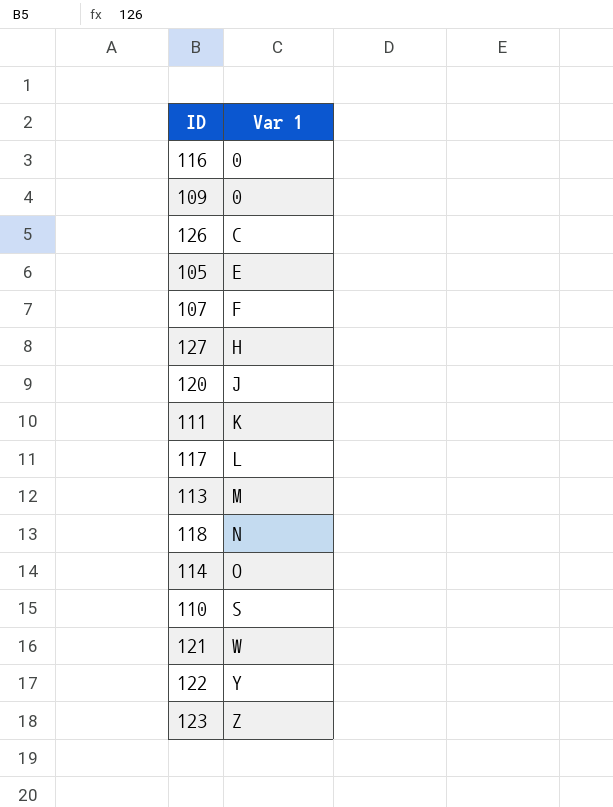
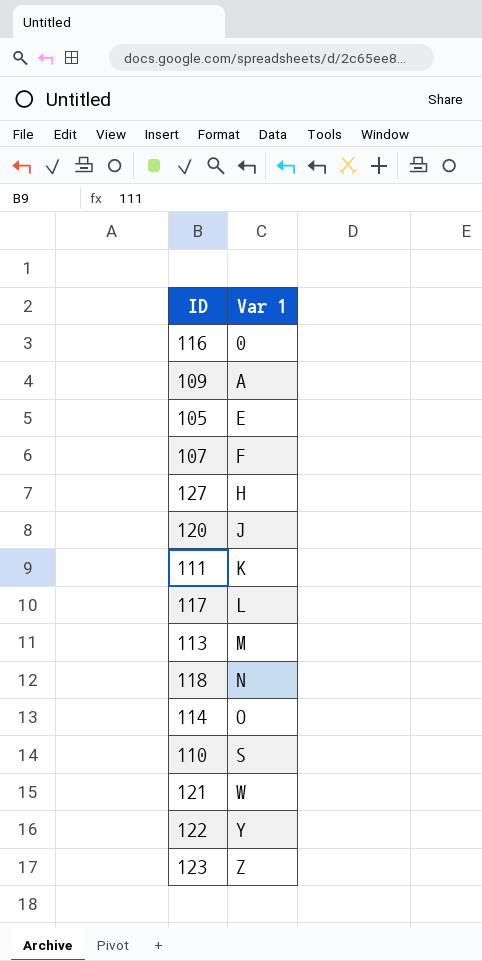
row 126: C -> none
109 | Var 1: 0 -> A

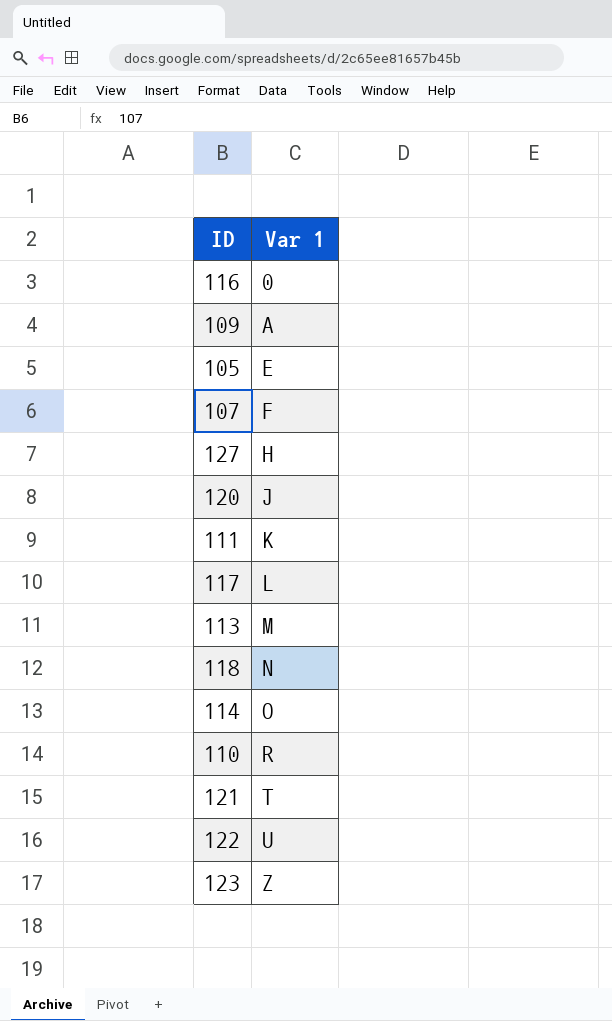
110 | Var 1: S -> R
121 | Var 1: W -> T
122 | Var 1: Y -> U

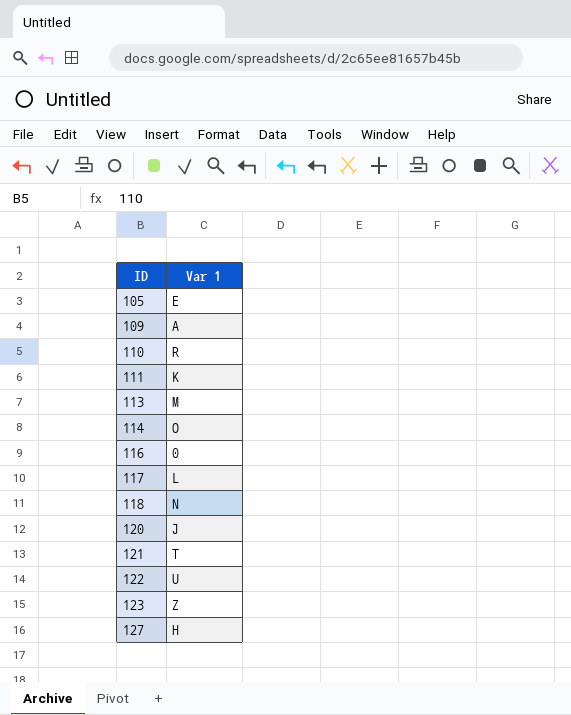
row order: Var 1 ascending -> ID ascending
row 107: F -> none

